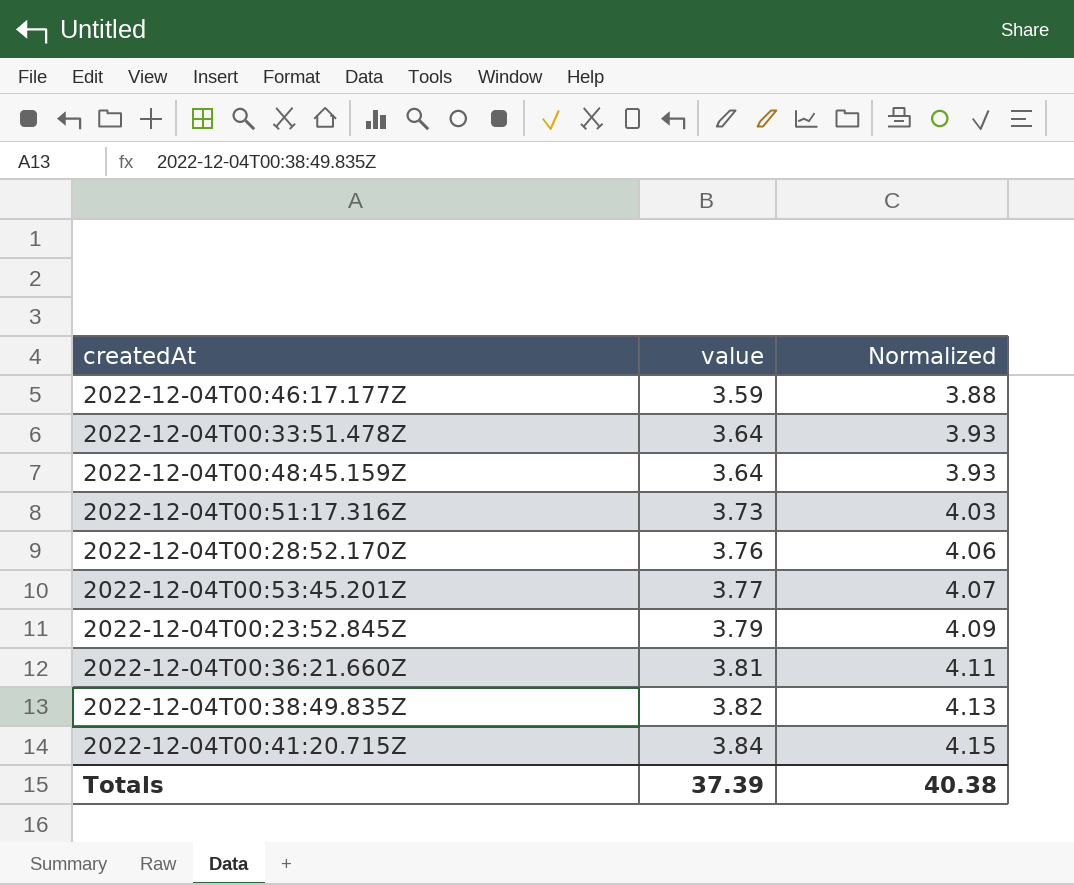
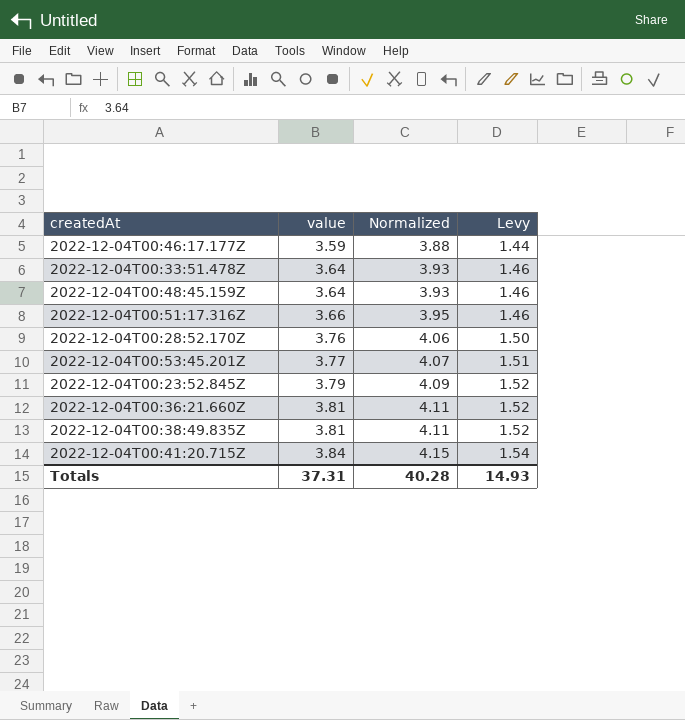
column Levy | formula: none -> [value] * 0.4
2022-12-04T00:51:17.316Z | value: 3.73 -> 3.66
2022-12-04T00:51:17.316Z | Normalized: 4.03 -> 3.95
2022-12-04T00:38:49.835Z | value: 3.82 -> 3.81
2022-12-04T00:38:49.835Z | Normalized: 4.13 -> 4.11
Totals | value: 37.39 -> 37.31
Totals | Normalized: 40.38 -> 40.28

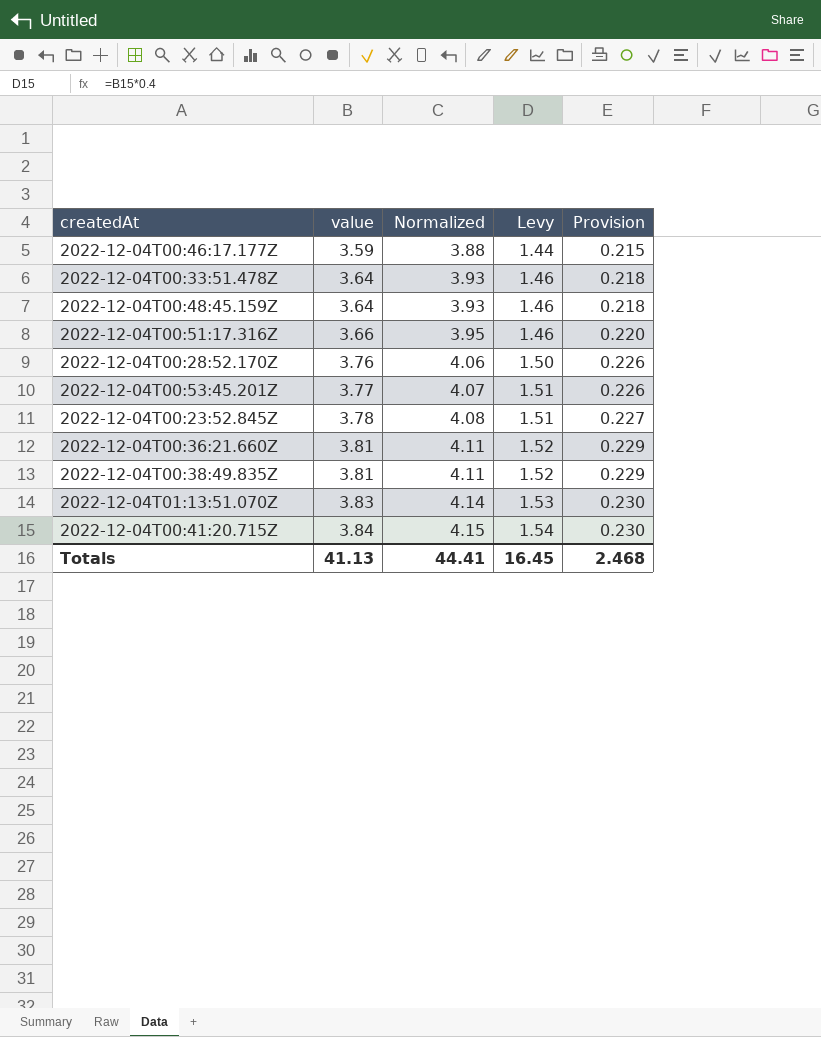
column Provision | formula: none -> [value] * 0.06
2022-12-04T00:23:52.845Z | value: 3.79 -> 3.78
2022-12-04T00:23:52.845Z | Normalized: 4.09 -> 4.08
2022-12-04T00:23:52.845Z | Levy: 1.52 -> 1.51
row 2022-12-04T01:13:51.070Z: none -> 3.83 | 4.14 | 1.53 | 0.230
Totals | value: 37.31 -> 41.13
Totals | Normalized: 40.28 -> 44.41
Totals | Levy: 14.93 -> 16.45

